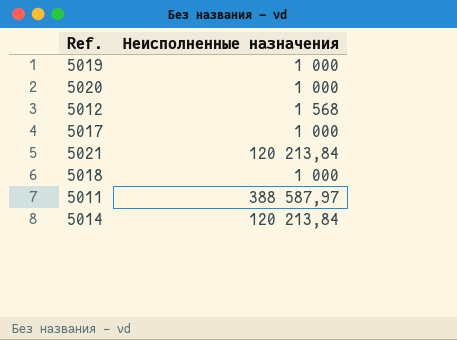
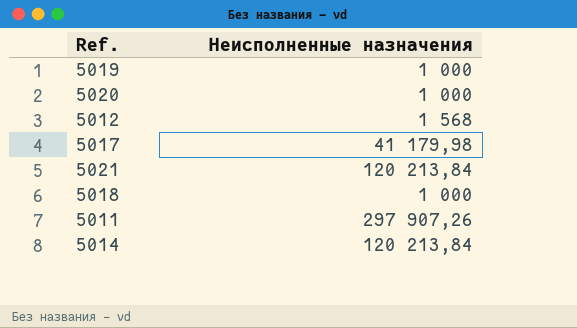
5017 | Неисполненные назначения: 1 000 -> 41 179,98
5011 | Неисполненные назначения: 388 587,97 -> 297 907,26

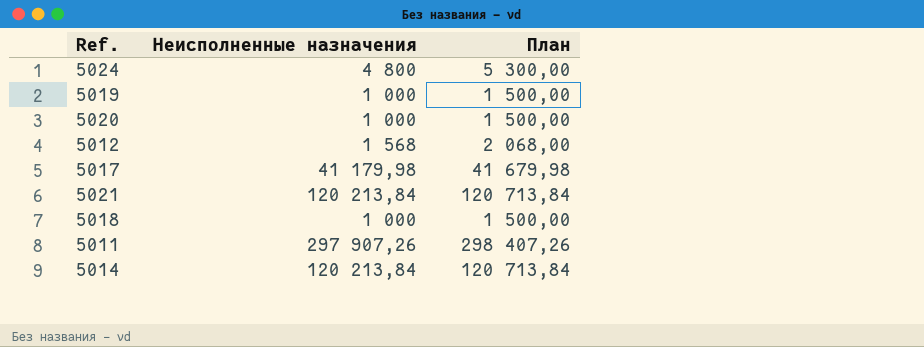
column План | formula: none -> [Неисполненные назначения] + 500
row 5024: none -> 4 800 | 5 300,00

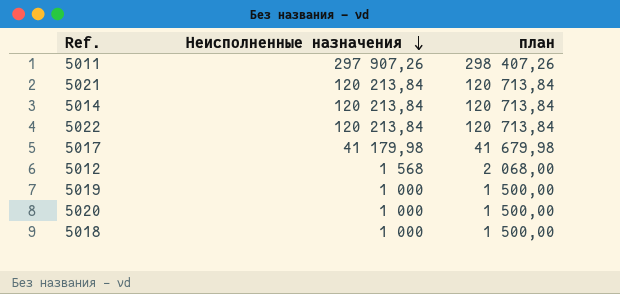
row order: none -> Неисполненные назначения descending
column name: План -> план
row 5024: 4 800 | 5 300,00 -> none
row 5022: none -> 120 213,84 | 120 713,84

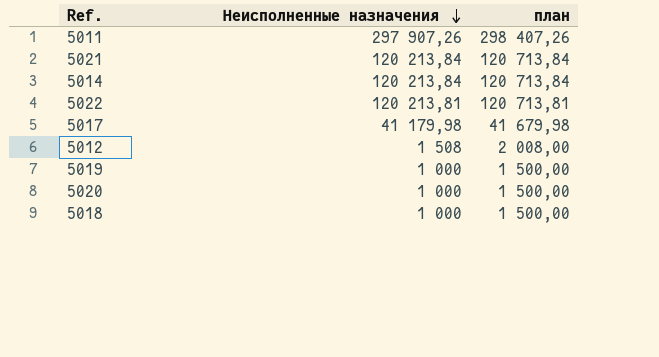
5022 | Неисполненные назначения: 120 213,84 -> 120 213,81
5022 | план: 120 713,84 -> 120 713,81
5012 | Неисполненные назначения: 1 568 -> 1 508
5012 | план: 2 068,00 -> 2 008,00

